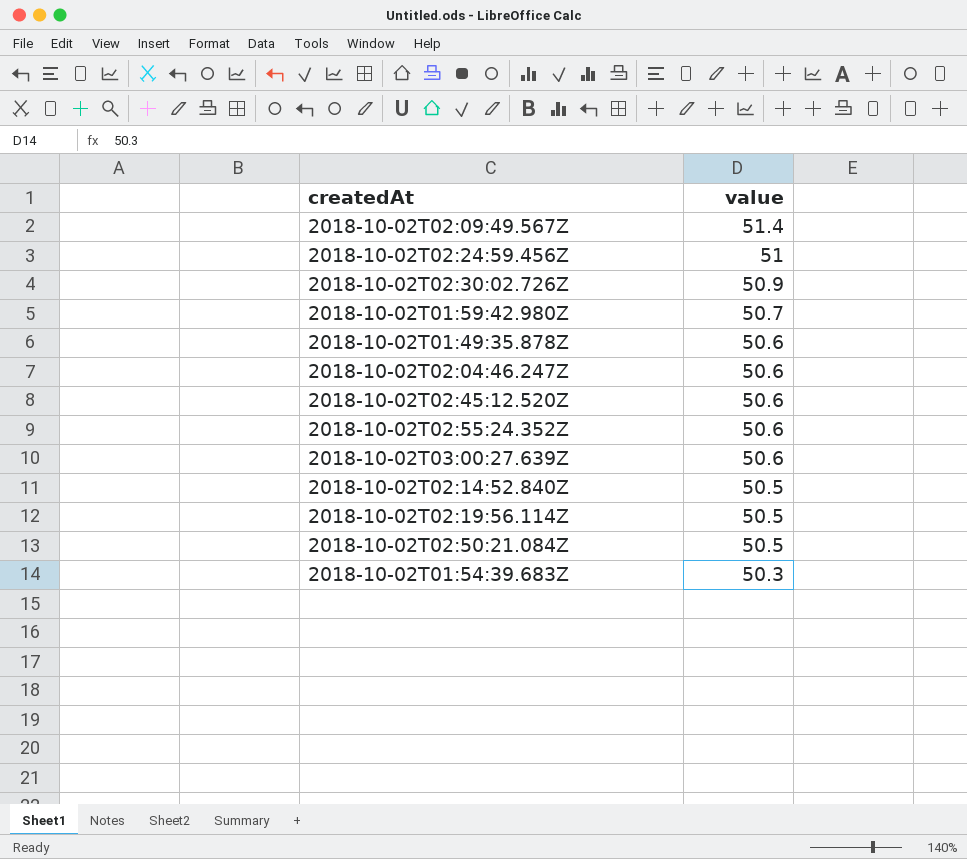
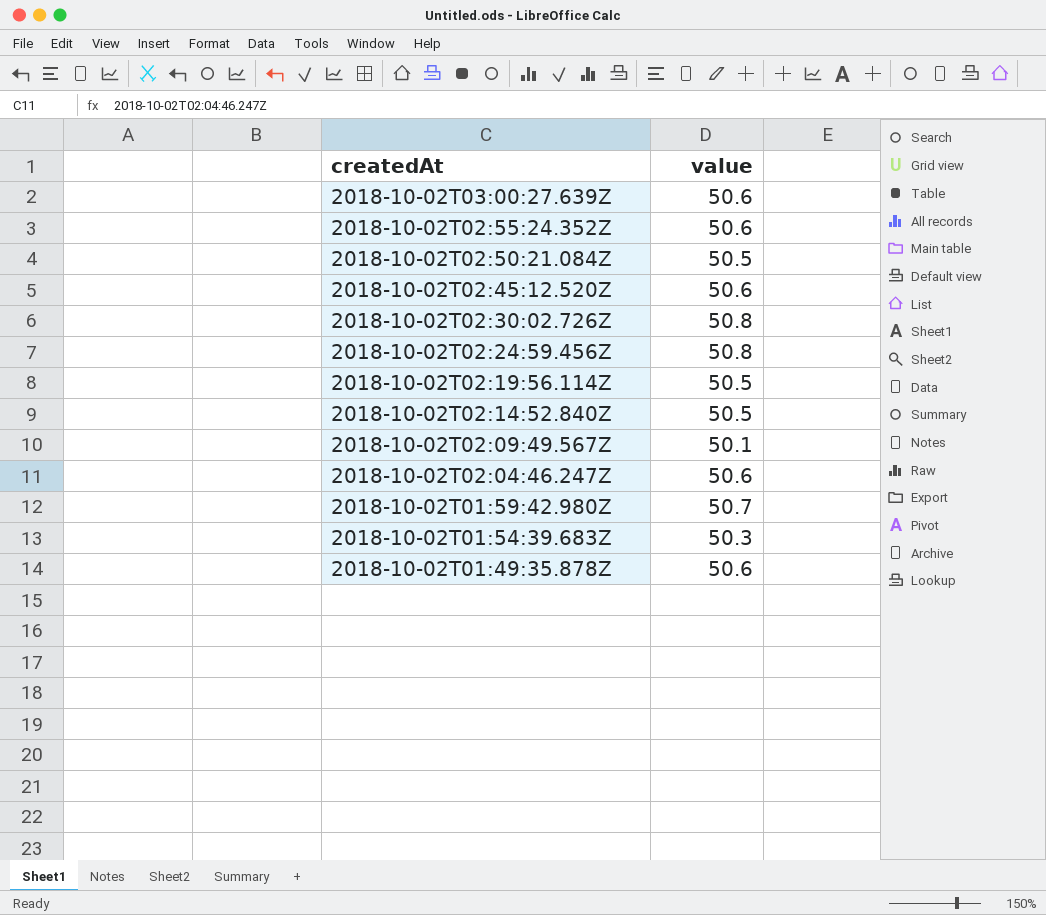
row order: value descending -> createdAt descending
2018-10-02T02:30:02.726Z | value: 50.9 -> 50.8
2018-10-02T02:24:59.456Z | value: 51 -> 50.8
2018-10-02T02:09:49.567Z | value: 51.4 -> 50.1

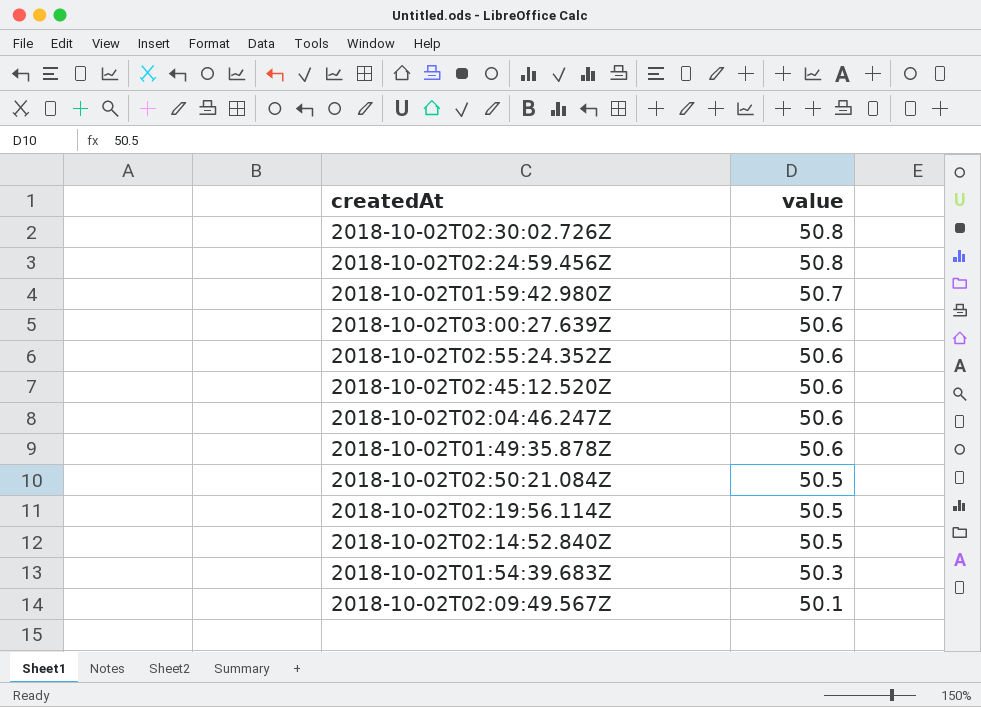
row order: createdAt descending -> value descending

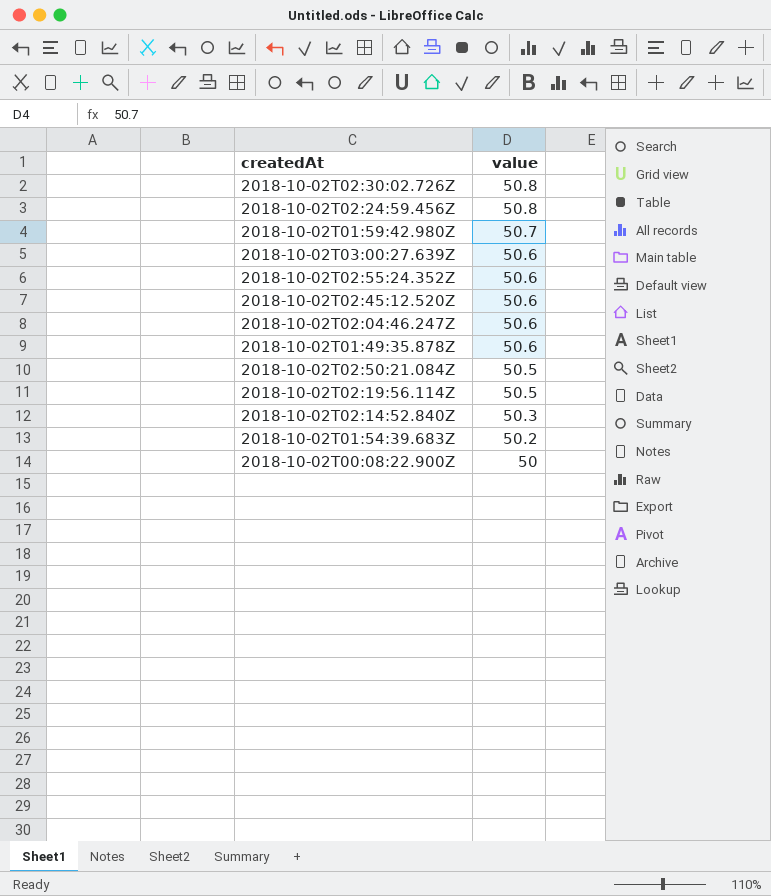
row 2018-10-02T02:09:49.567Z: 50.1 -> none
2018-10-02T02:14:52.840Z | value: 50.5 -> 50.3
2018-10-02T01:54:39.683Z | value: 50.3 -> 50.2
row 2018-10-02T00:08:22.900Z: none -> 50

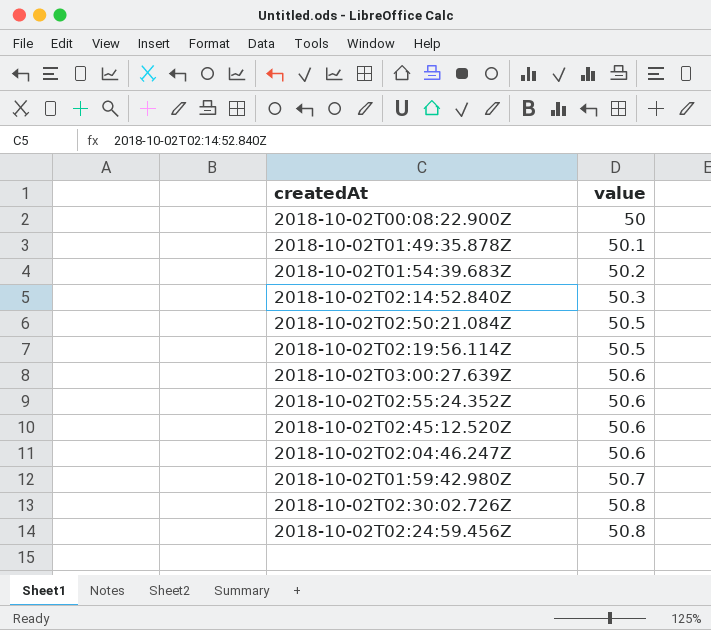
row order: value descending -> value ascending
2018-10-02T01:49:35.878Z | value: 50.6 -> 50.1

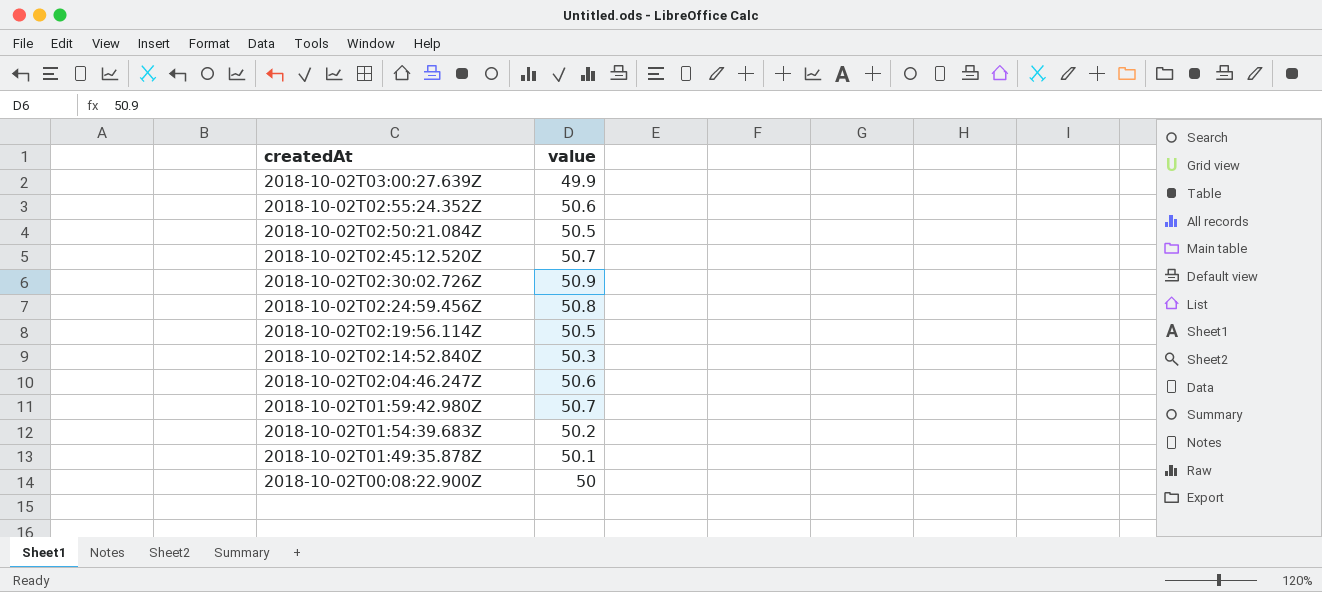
row order: value ascending -> createdAt descending
2018-10-02T03:00:27.639Z | value: 50.6 -> 49.9
2018-10-02T02:45:12.520Z | value: 50.6 -> 50.7
2018-10-02T02:30:02.726Z | value: 50.8 -> 50.9

